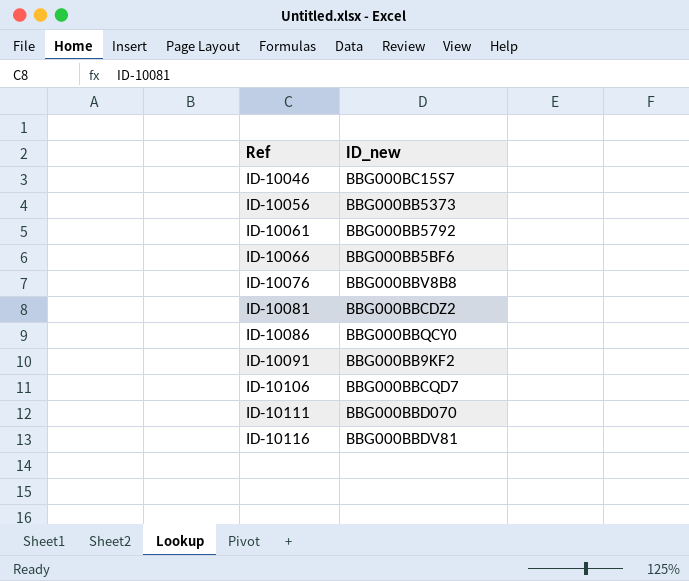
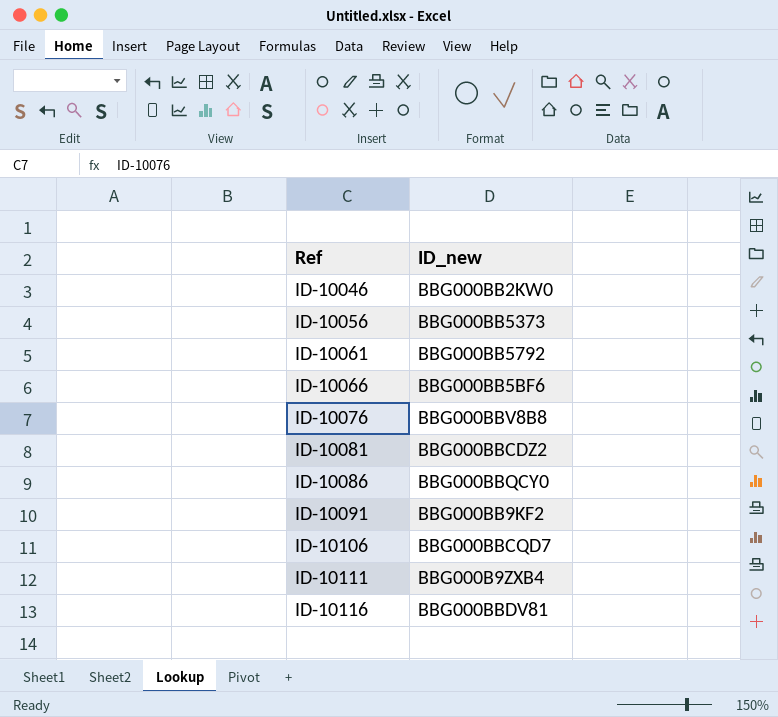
ID-10046 | ID_new: BBG000BC15S7 -> BBG000BB2KW0
ID-10111 | ID_new: BBG000BBD070 -> BBG000B9ZXB4

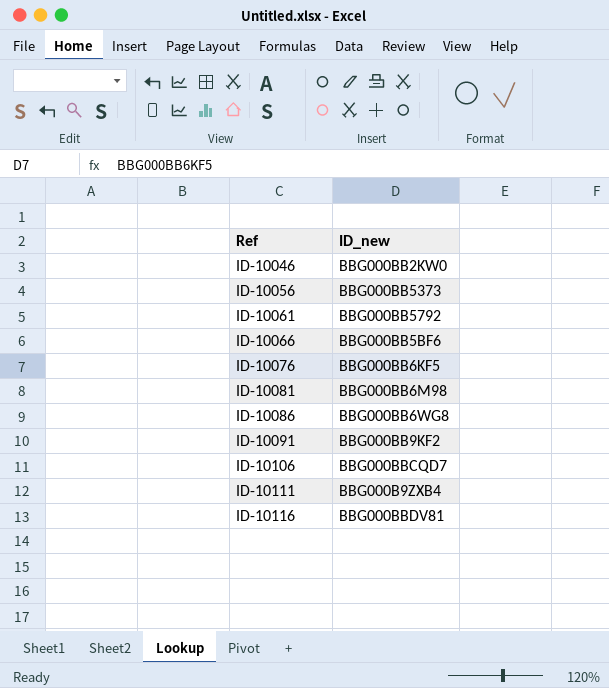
ID-10076 | ID_new: BBG000BBV8B8 -> BBG000BB6KF5
ID-10081 | ID_new: BBG000BBCDZ2 -> BBG000BB6M98
ID-10086 | ID_new: BBG000BBQCY0 -> BBG000BB6WG8

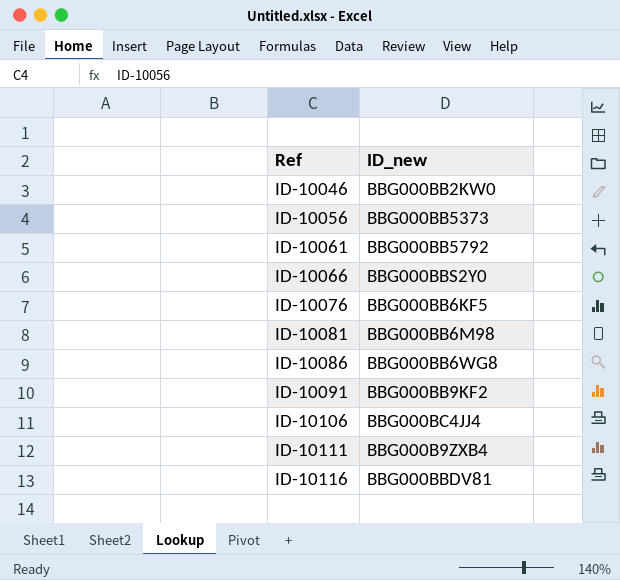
ID-10066 | ID_new: BBG000BB5BF6 -> BBG000BBS2Y0
ID-10106 | ID_new: BBG000BBCQD7 -> BBG000BC4JJ4

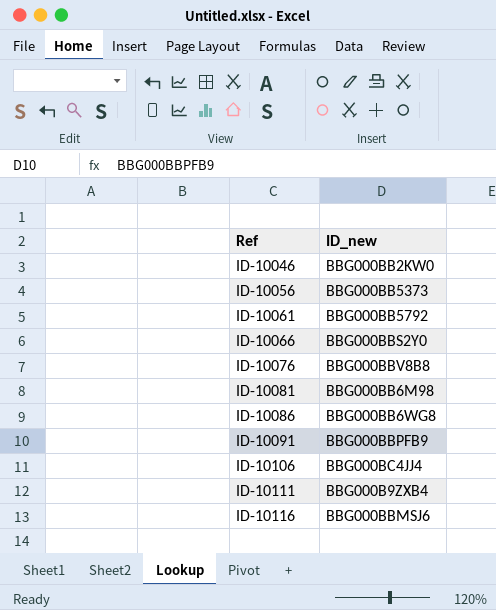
ID-10076 | ID_new: BBG000BB6KF5 -> BBG000BBV8B8
ID-10091 | ID_new: BBG000BB9KF2 -> BBG000BBPFB9
ID-10116 | ID_new: BBG000BBDV81 -> BBG000BBMSJ6

